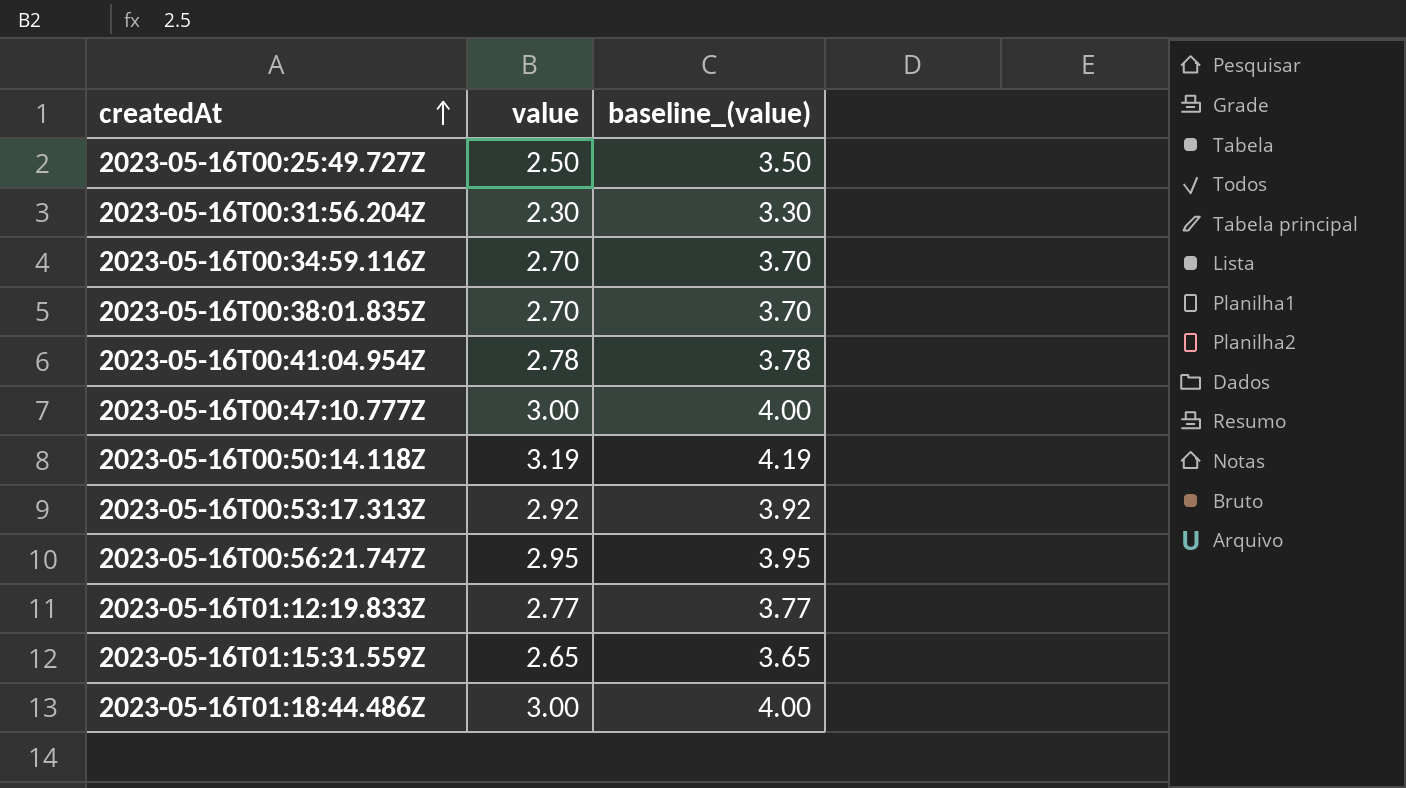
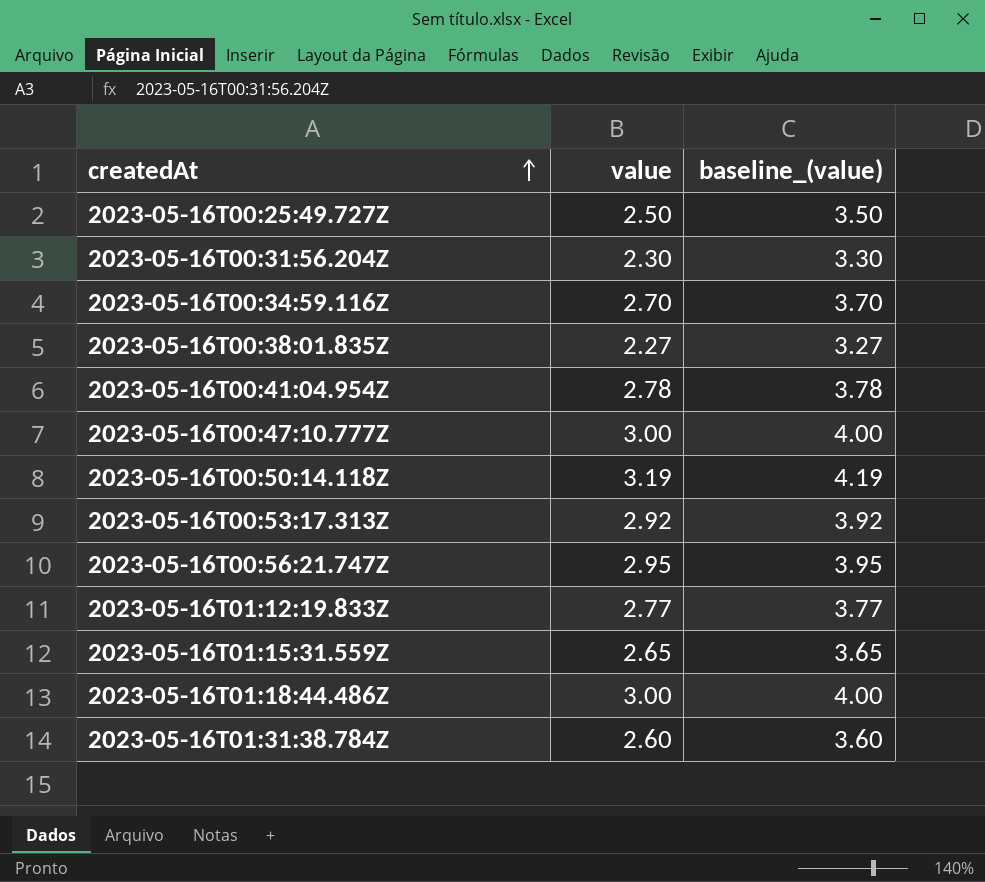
2023-05-16T00:38:01.835Z | value: 2.70 -> 2.27
2023-05-16T00:38:01.835Z | baseline_(value): 3.70 -> 3.27
row 2023-05-16T01:31:38.784Z: none -> 2.60 | 3.60

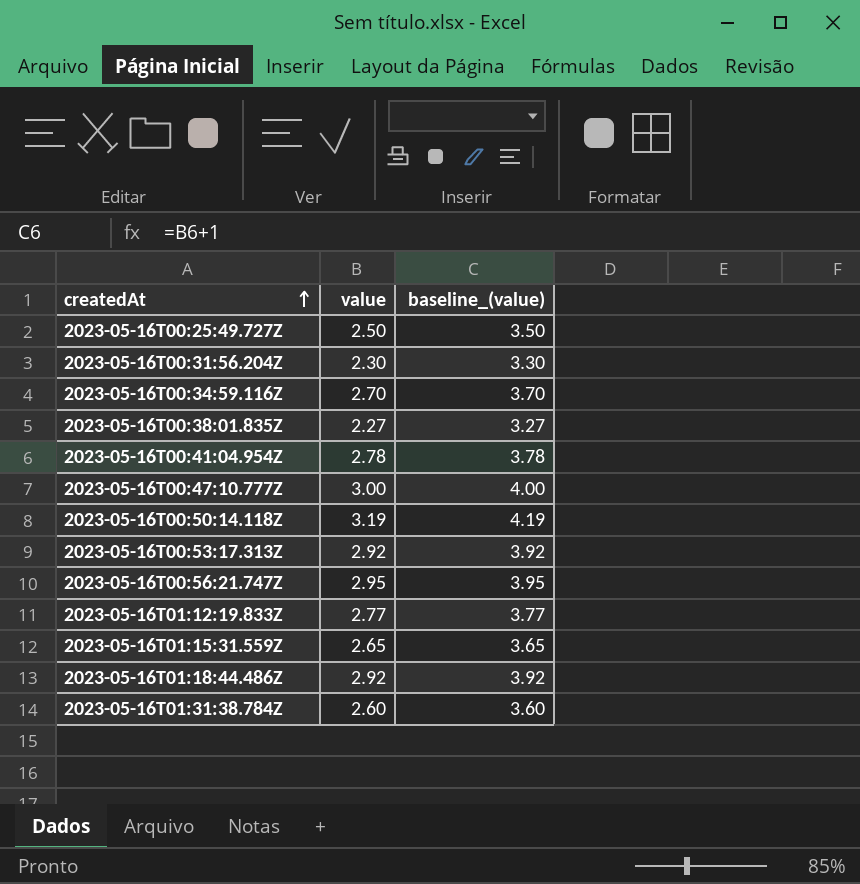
2023-05-16T01:18:44.486Z | value: 3.00 -> 2.92
2023-05-16T01:18:44.486Z | baseline_(value): 4.00 -> 3.92

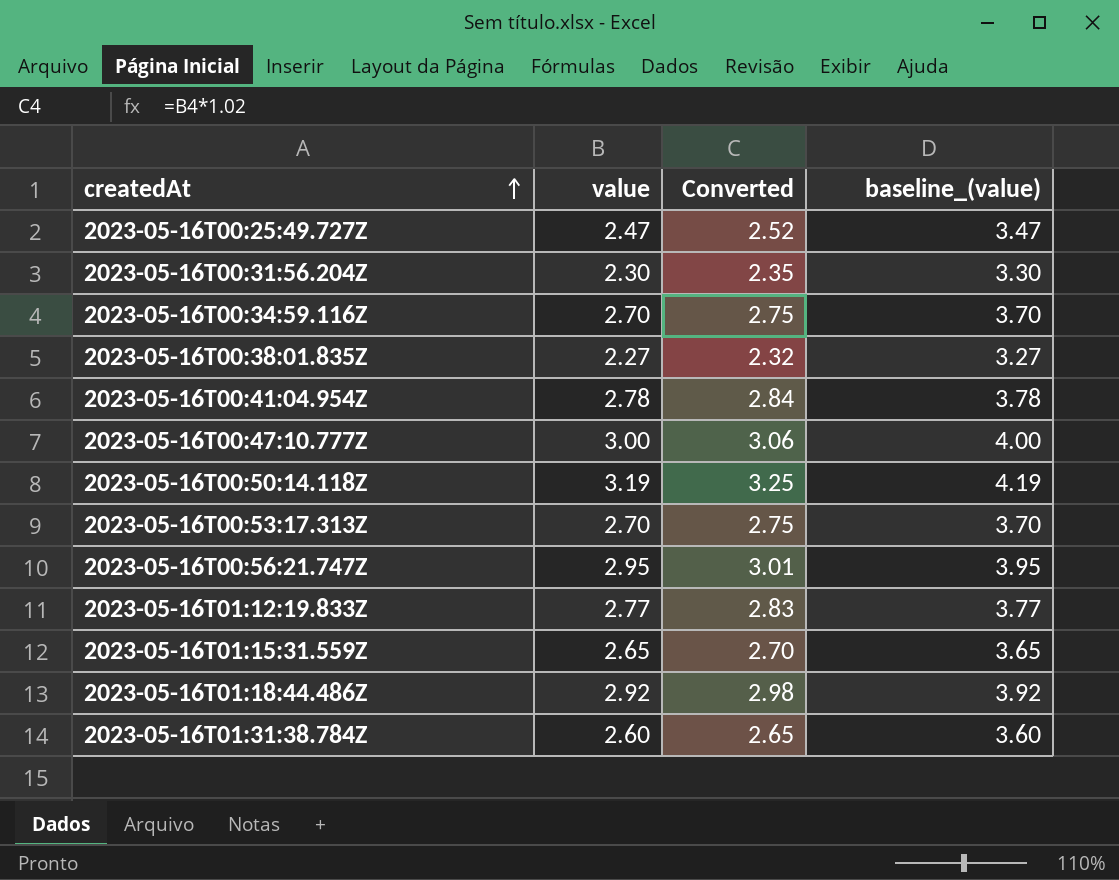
column Converted | formula: none -> [value] * 1.02
2023-05-16T00:25:49.727Z | value: 2.50 -> 2.47
2023-05-16T00:25:49.727Z | baseline_(value): 3.50 -> 3.47
2023-05-16T00:53:17.313Z | value: 2.92 -> 2.70
2023-05-16T00:53:17.313Z | baseline_(value): 3.92 -> 3.70

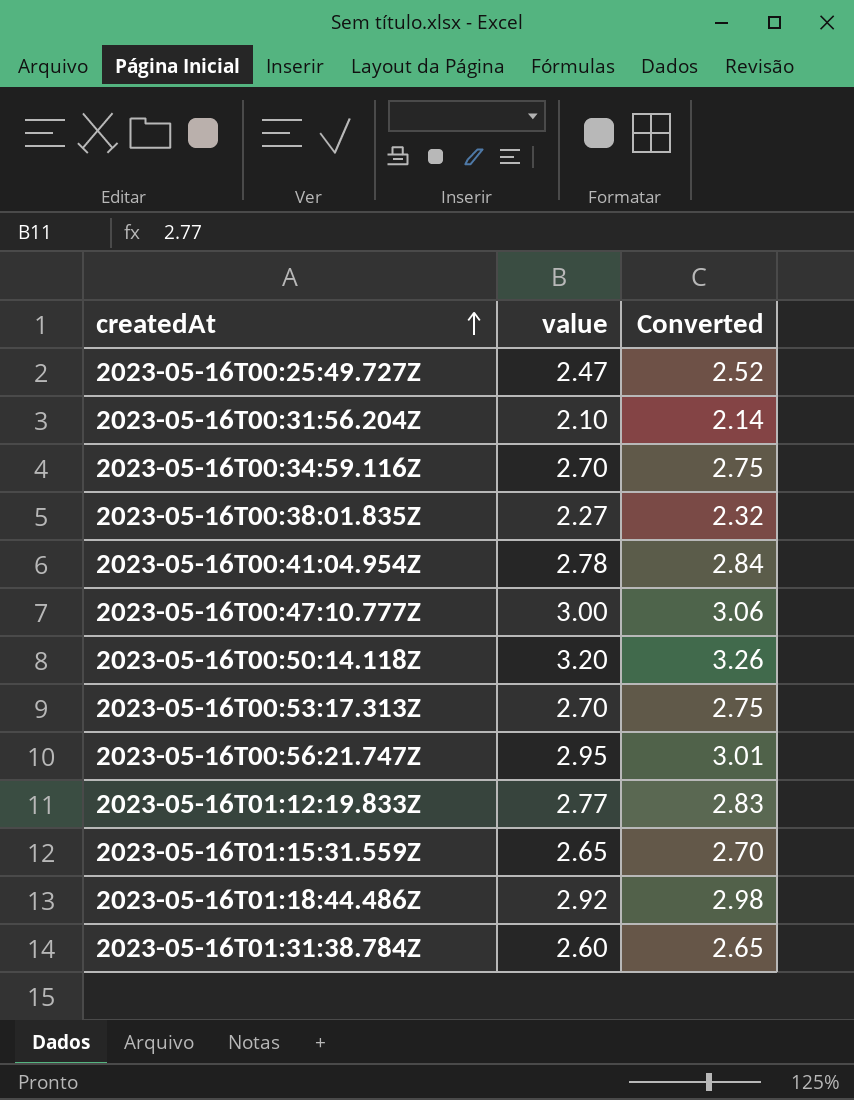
column baseline_(value) | formula: [value] + 1 -> none
2023-05-16T00:31:56.204Z | value: 2.30 -> 2.10
2023-05-16T00:31:56.204Z | Converted: 2.35 -> 2.14
2023-05-16T00:50:14.118Z | value: 3.19 -> 3.20
2023-05-16T00:50:14.118Z | Converted: 3.25 -> 3.26

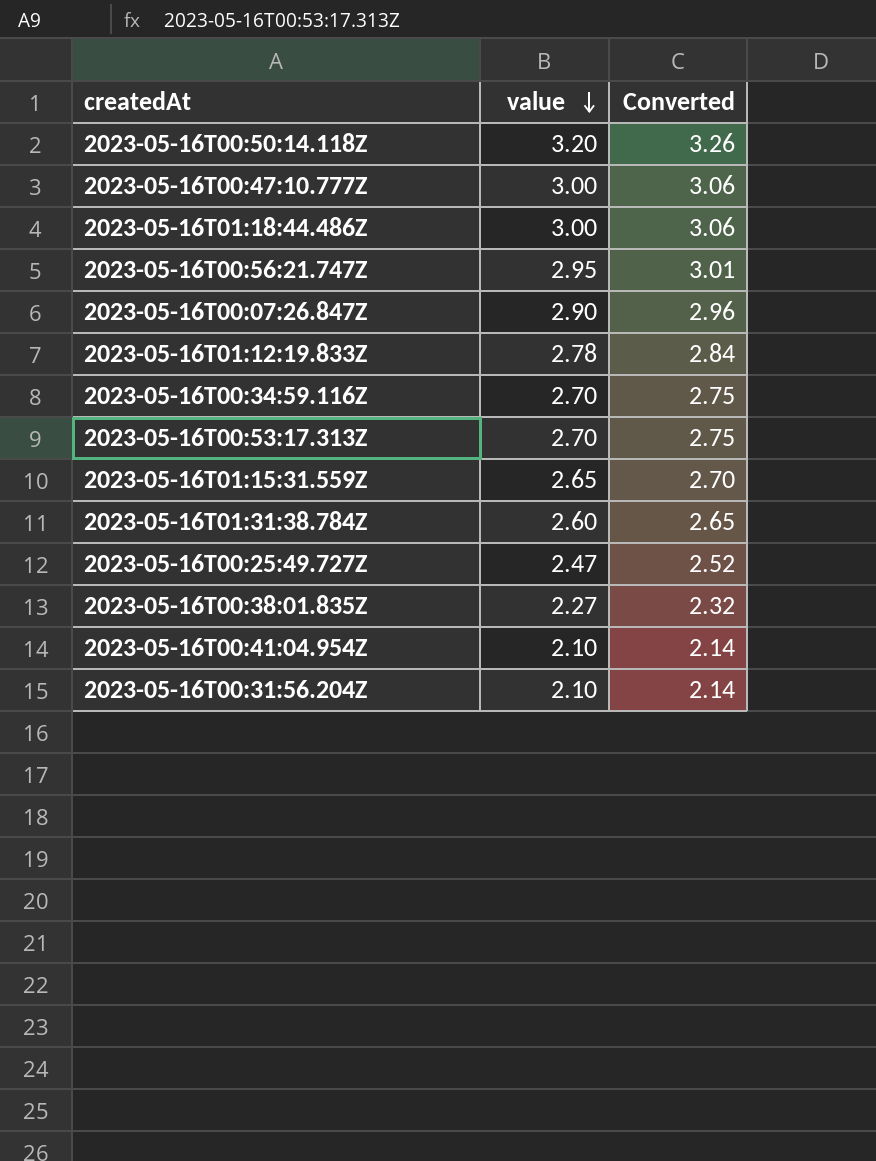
row order: createdAt ascending -> value descending
2023-05-16T01:18:44.486Z | value: 2.92 -> 3.00
2023-05-16T01:18:44.486Z | Converted: 2.98 -> 3.06
row 2023-05-16T00:07:26.847Z: none -> 2.90 | 2.96
2023-05-16T01:12:19.833Z | value: 2.77 -> 2.78
2023-05-16T01:12:19.833Z | Converted: 2.83 -> 2.84
2023-05-16T00:41:04.954Z | value: 2.78 -> 2.10
2023-05-16T00:41:04.954Z | Converted: 2.84 -> 2.14

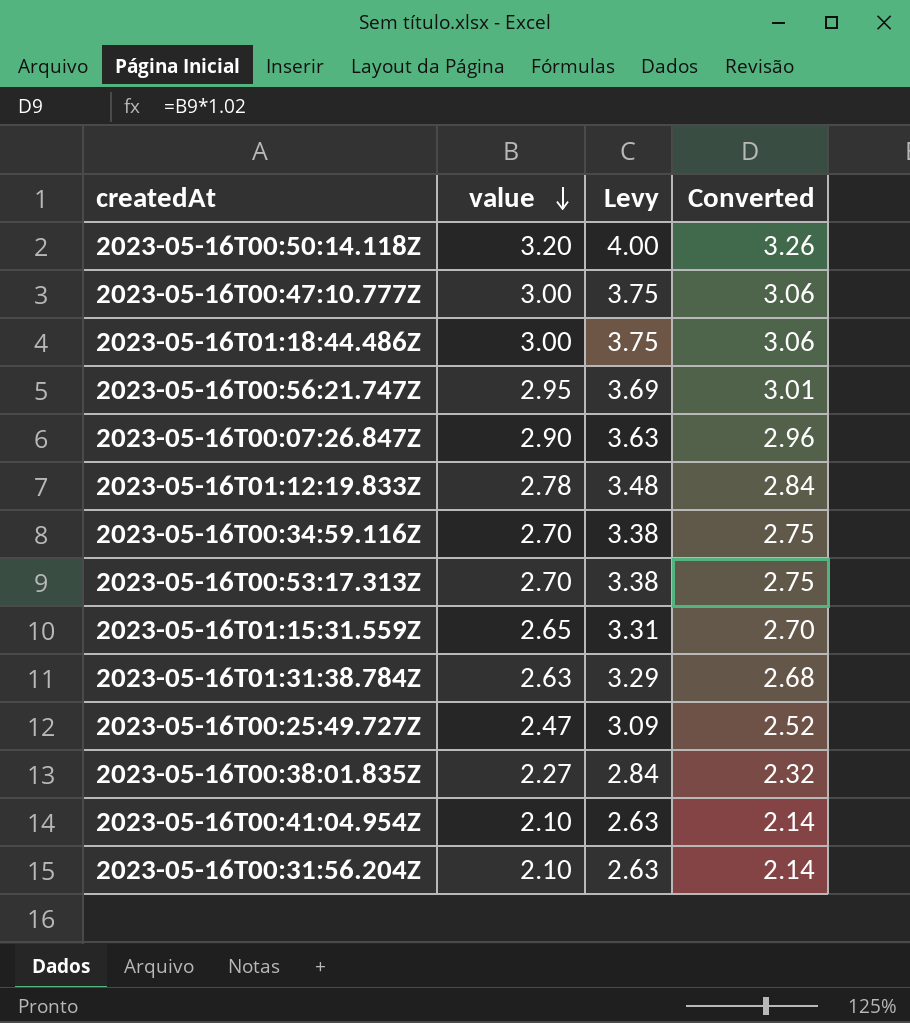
column Levy | formula: none -> [value] * 1.25
2023-05-16T01:31:38.784Z | value: 2.60 -> 2.63
2023-05-16T01:31:38.784Z | Converted: 2.65 -> 2.68

